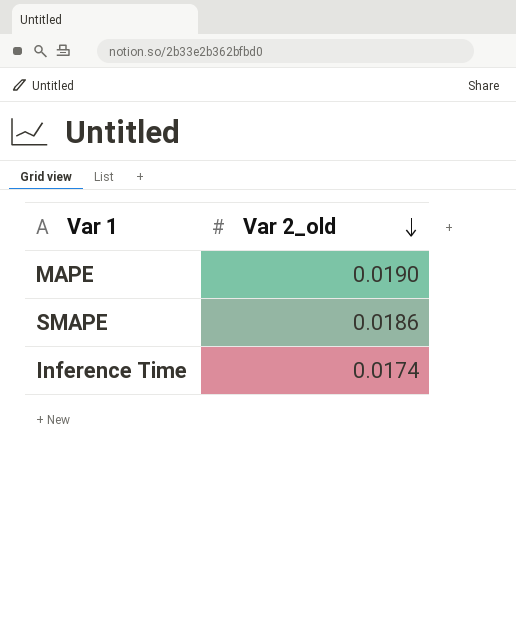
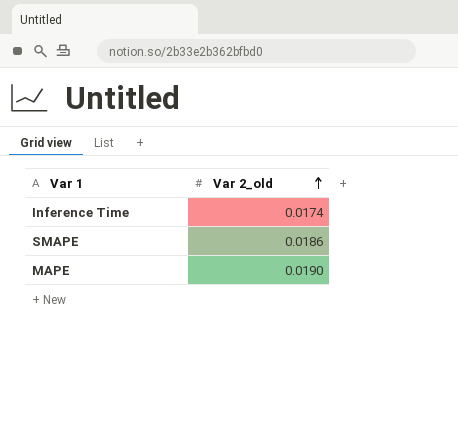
row order: Var 2_old descending -> Var 2_old ascending

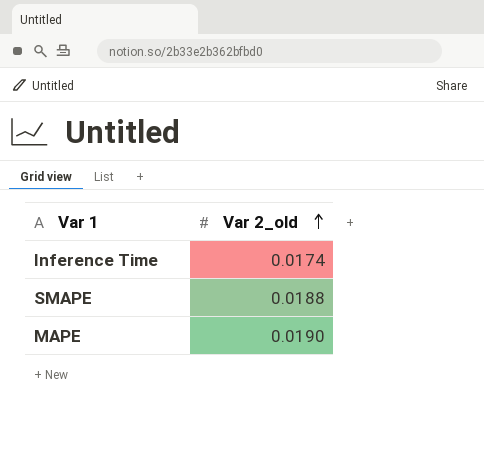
SMAPE | Var 2_old: 0.0186 -> 0.0188

